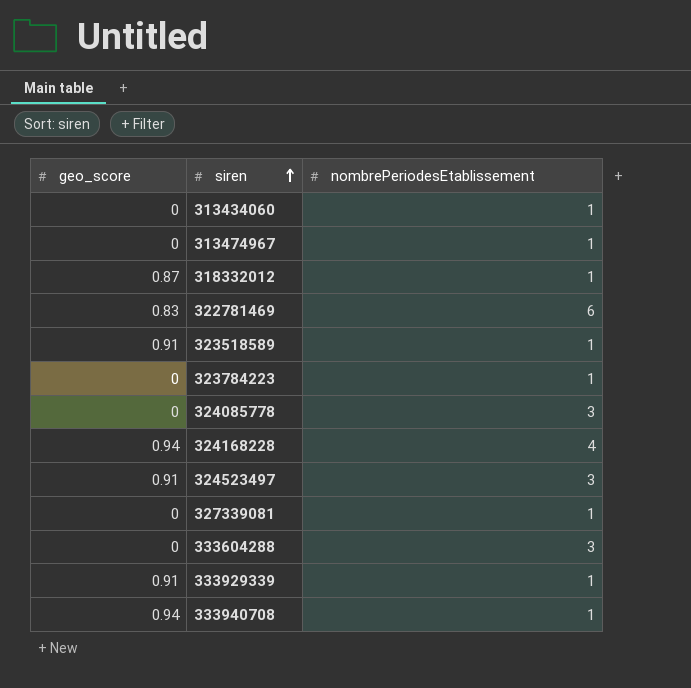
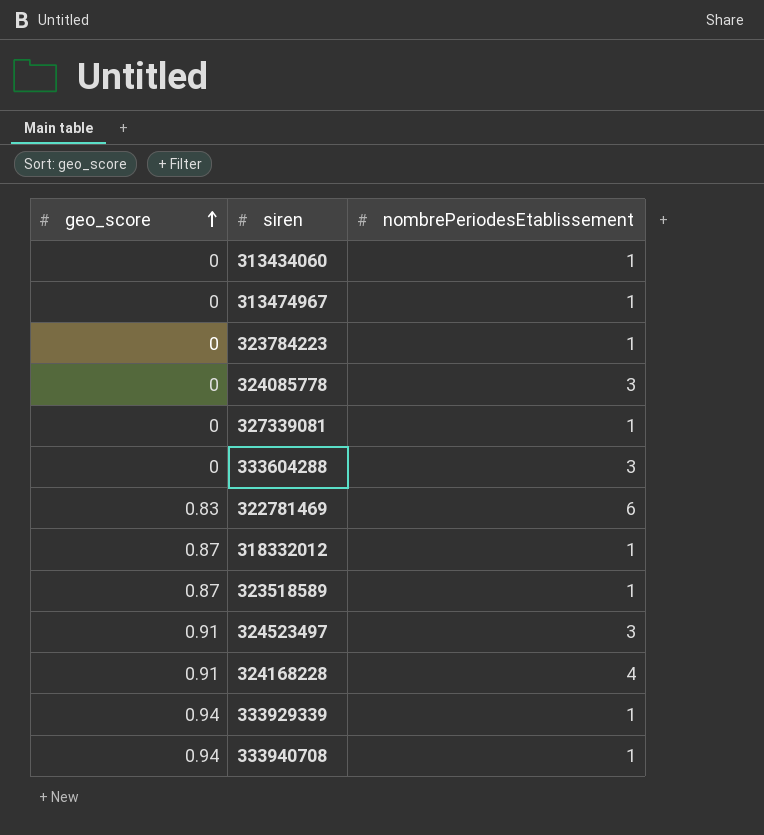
row order: siren ascending -> geo_score ascending
323518589 | geo_score: 0.91 -> 0.87
324168228 | geo_score: 0.94 -> 0.91
333929339 | geo_score: 0.91 -> 0.94

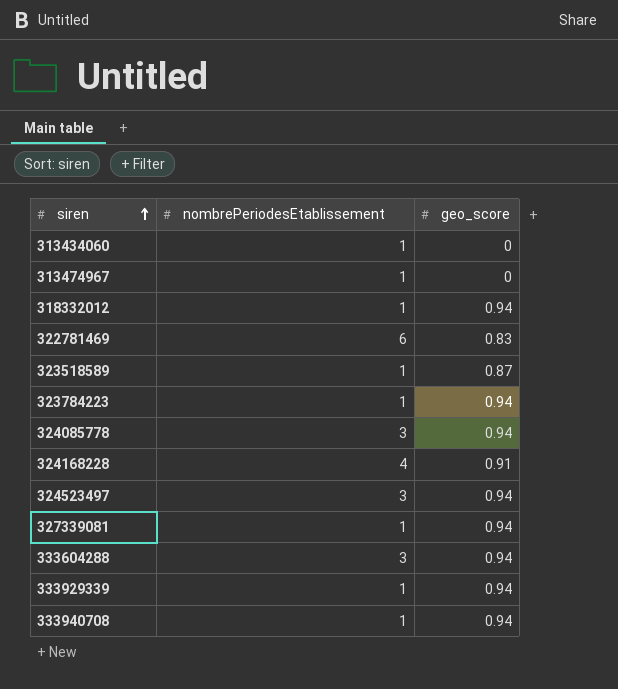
row order: geo_score ascending -> siren ascending
column geo_score | position: 1 -> 3
318332012 | geo_score: 0.87 -> 0.94
323784223 | geo_score: 0 -> 0.94
324085778 | geo_score: 0 -> 0.94
324523497 | geo_score: 0.91 -> 0.94
327339081 | geo_score: 0 -> 0.94
333604288 | geo_score: 0 -> 0.94

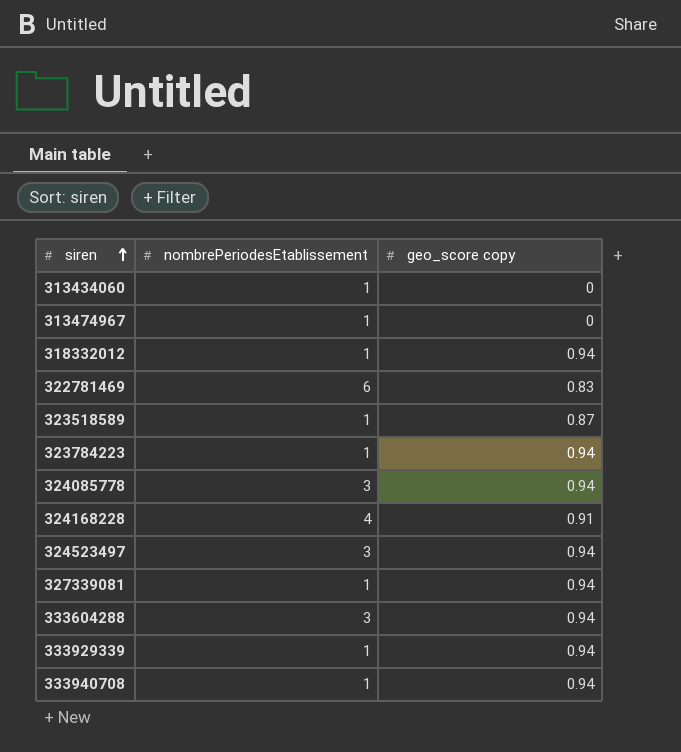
column name: geo_score -> geo_score copy

